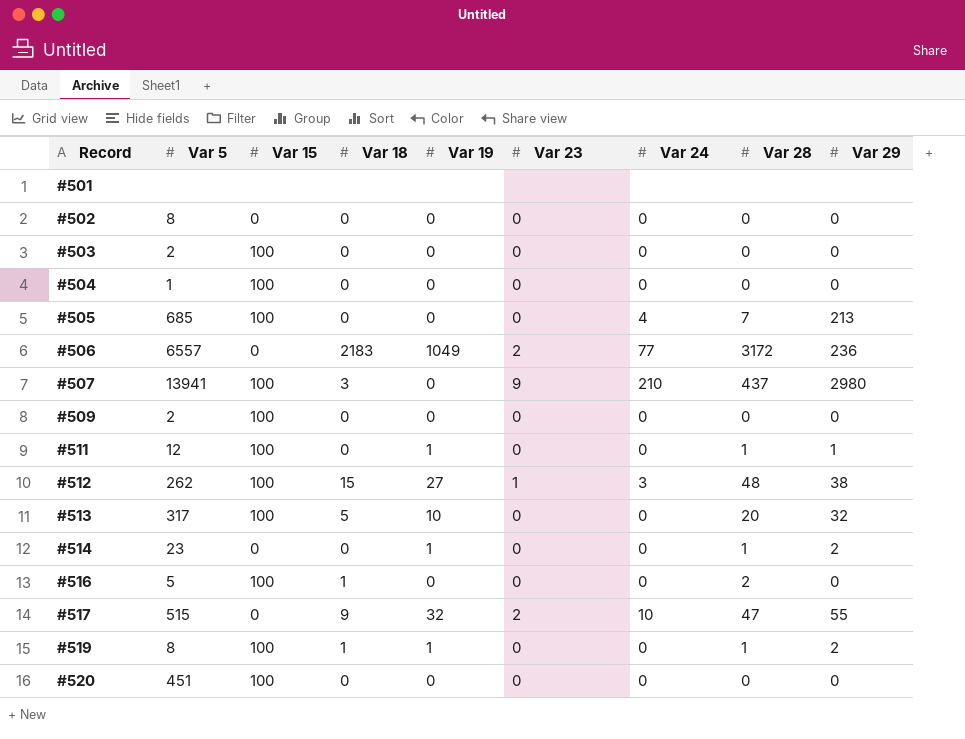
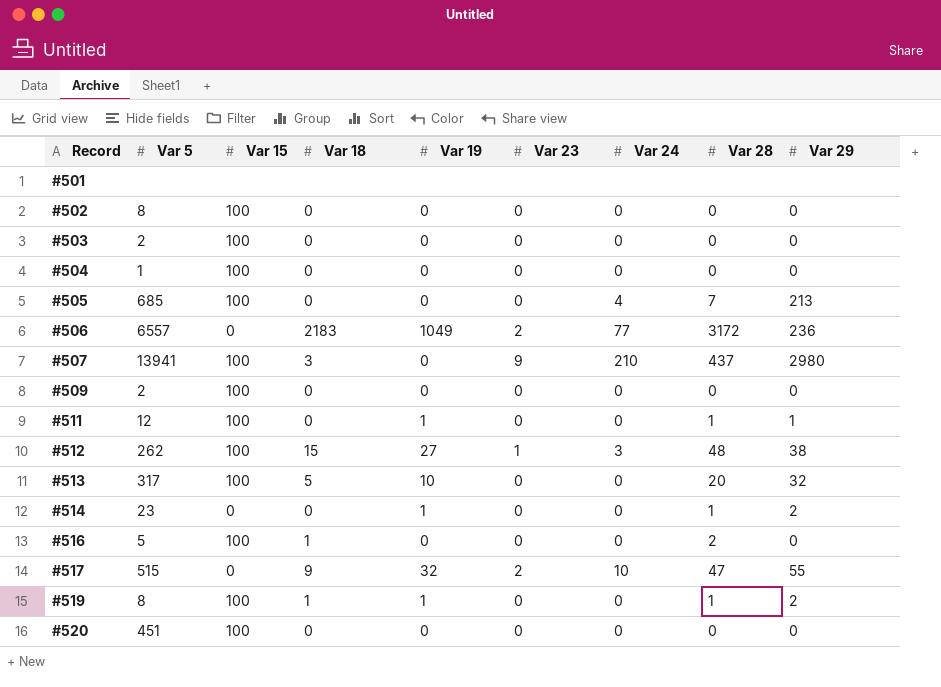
#502 | Var 15: 0 -> 100

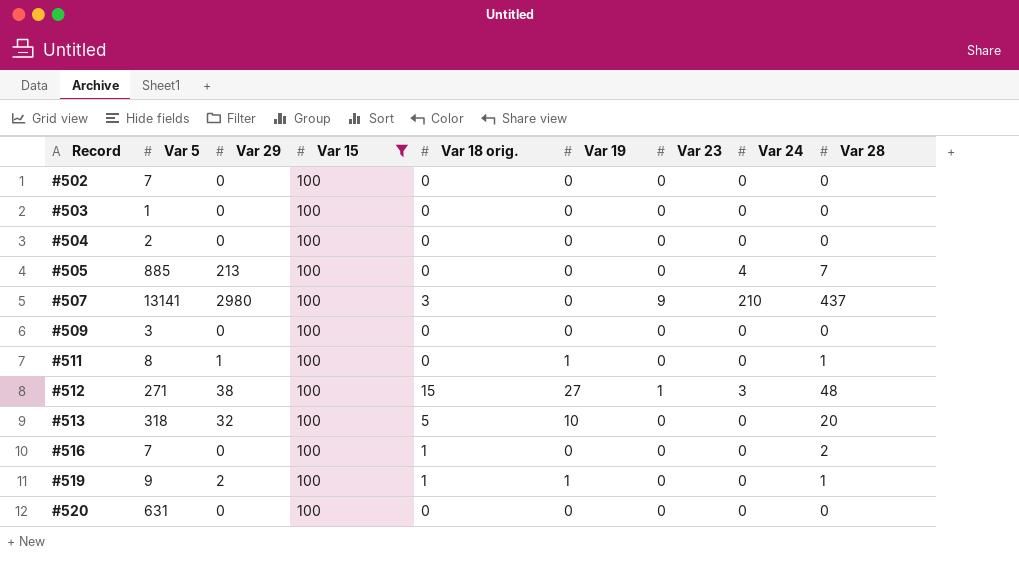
filter: none -> Var 15 = 100
column Var 29 | position: 9 -> 3
column name: Var 18 -> Var 18 orig.
#502 | Var 5: 8 -> 7
#503 | Var 5: 2 -> 1
#504 | Var 5: 1 -> 2
#505 | Var 5: 685 -> 885
#507 | Var 5: 13941 -> 13141
#509 | Var 5: 2 -> 3
#511 | Var 5: 12 -> 8
#512 | Var 5: 262 -> 271
#513 | Var 5: 317 -> 318
#516 | Var 5: 5 -> 7
#519 | Var 5: 8 -> 9
#520 | Var 5: 451 -> 631

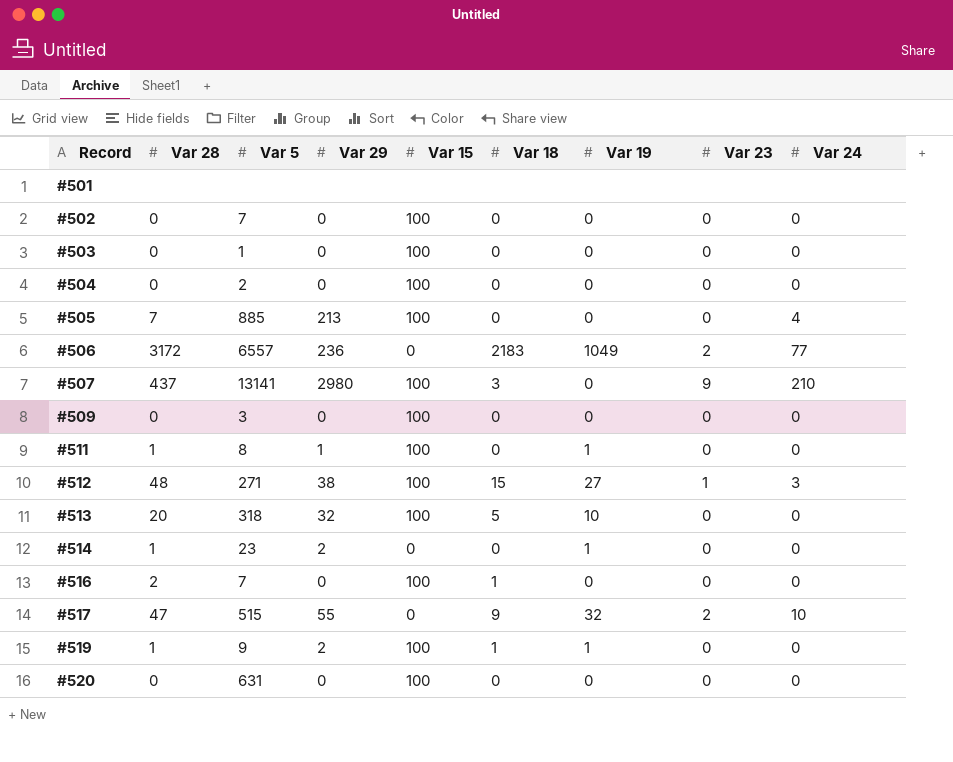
filter: Var 15 = 100 -> none
column Var 28 | position: 9 -> 2
column name: Var 18 orig. -> Var 18

